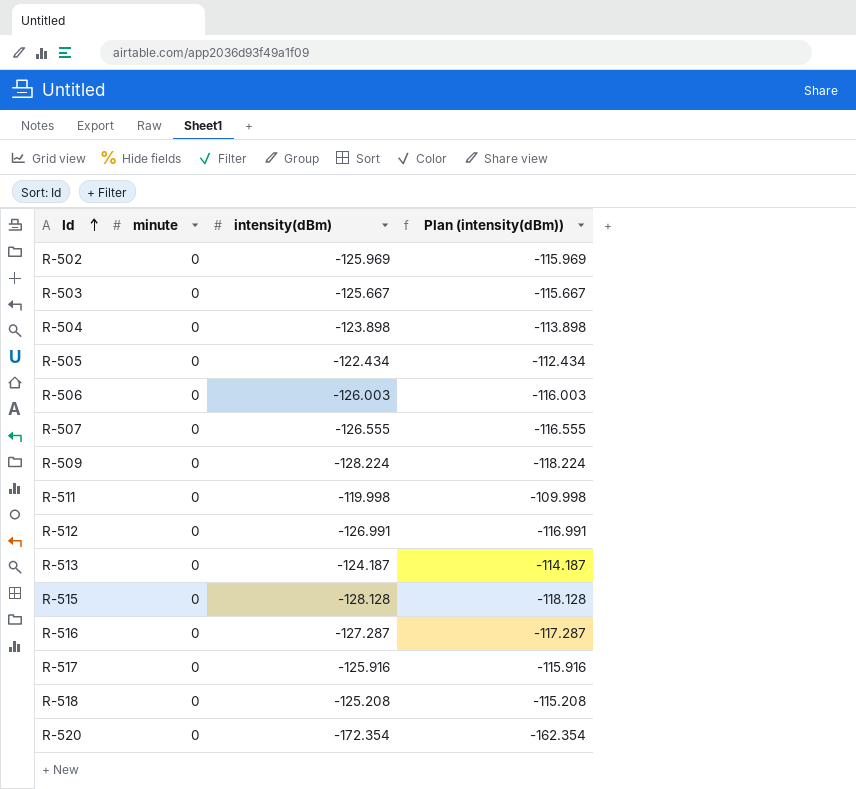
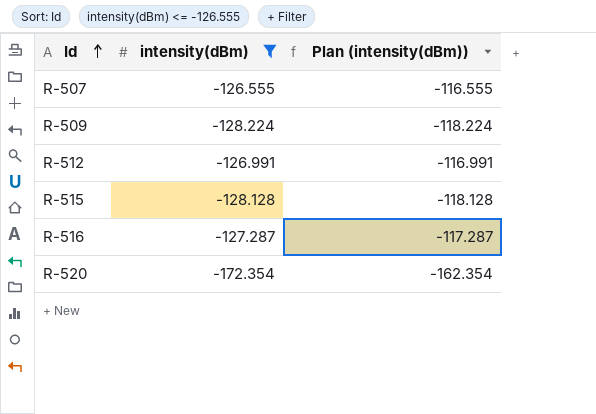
filter: none -> intensity(dBm) <= -126.555
column minute | position: 2 -> none

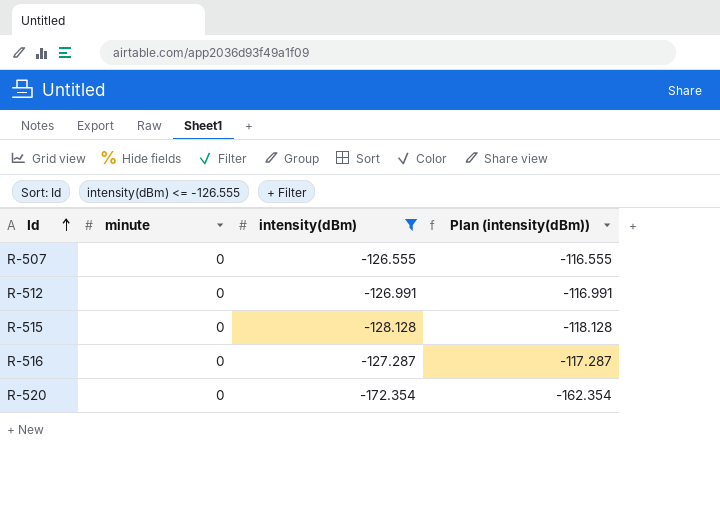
column minute | position: none -> 2
row R-509: -128.224 | -118.224 -> none

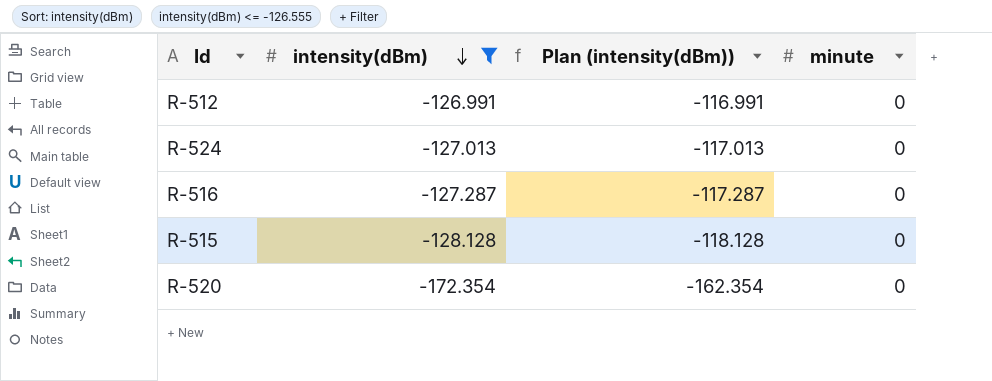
row order: Id ascending -> intensity(dBm) descending
column minute | position: 2 -> 4
row R-507: 0 | -126.555 | -116.555 -> none
row R-524: none -> -127.013 | -117.013 | 0

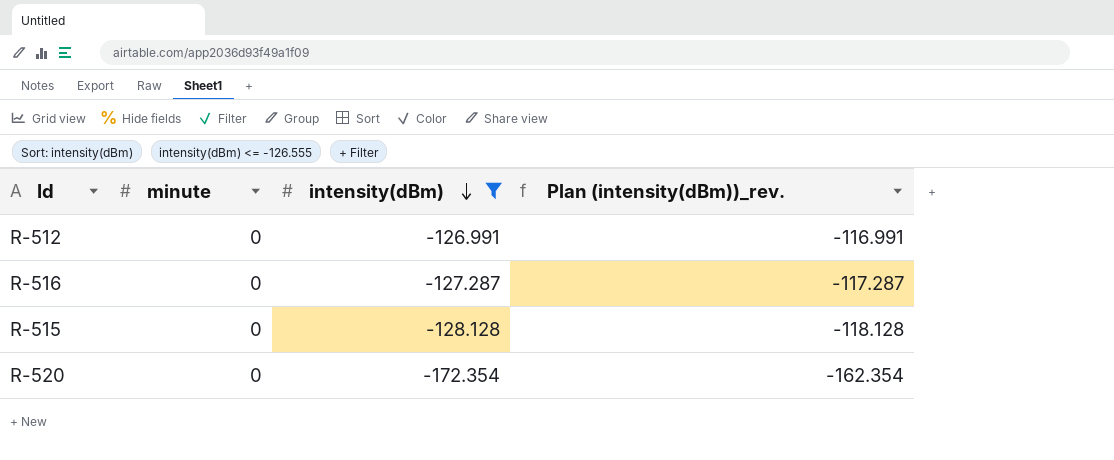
column minute | position: 4 -> 2
column name: Plan (intensity(dBm)) -> Plan (intensity(dBm))_rev.
row R-524: -127.013 | -117.013 | 0 -> none

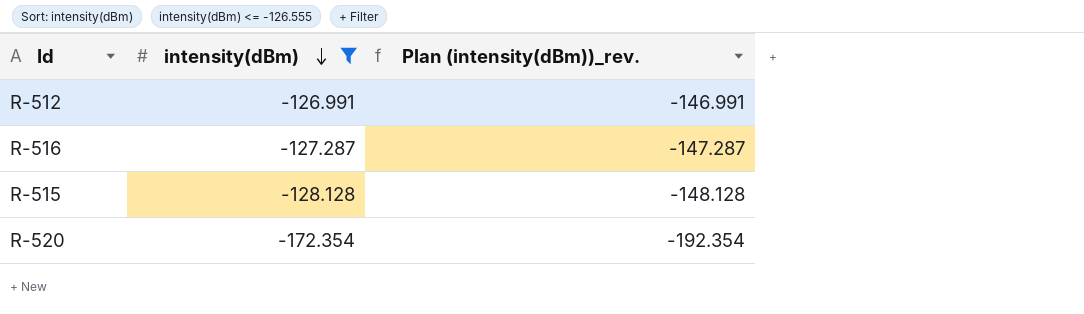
column minute | position: 2 -> none
column Plan (intensity(dBm))_rev. | formula: [intensity(dBm)] + 10 -> [intensity(dBm)] - 20

